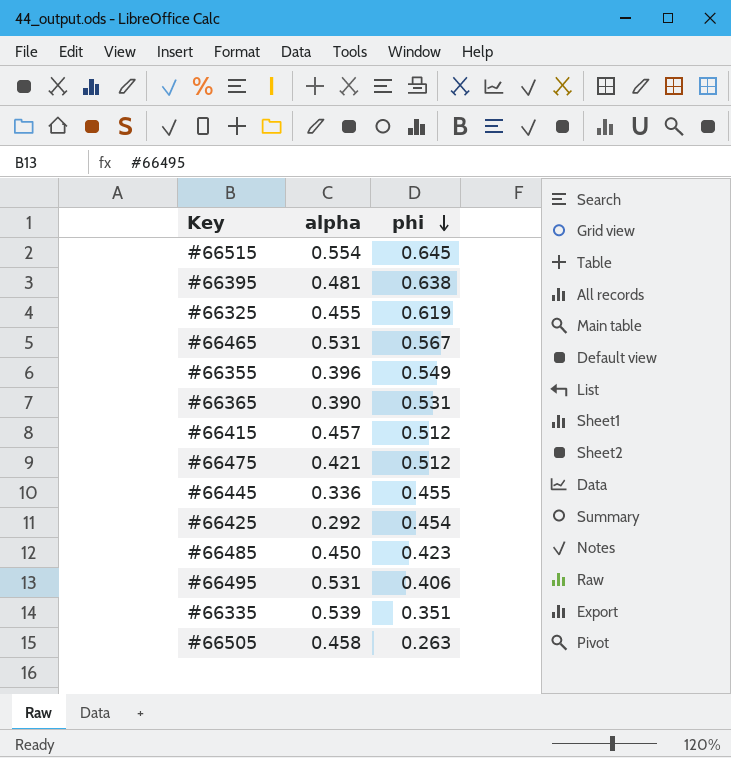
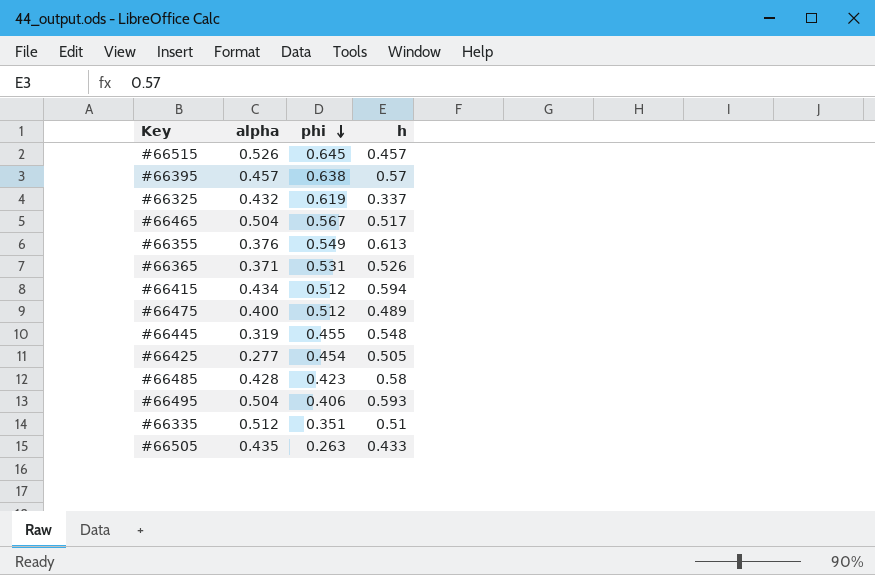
column h | position: none -> 4
#66515 | alpha: 0.554 -> 0.526
#66395 | alpha: 0.481 -> 0.457
#66325 | alpha: 0.455 -> 0.432
#66465 | alpha: 0.531 -> 0.504
#66355 | alpha: 0.396 -> 0.376
#66365 | alpha: 0.390 -> 0.371
#66415 | alpha: 0.457 -> 0.434
#66475 | alpha: 0.421 -> 0.400
#66445 | alpha: 0.336 -> 0.319
#66425 | alpha: 0.292 -> 0.277
#66485 | alpha: 0.450 -> 0.428
#66495 | alpha: 0.531 -> 0.504
#66335 | alpha: 0.539 -> 0.512
#66505 | alpha: 0.458 -> 0.435

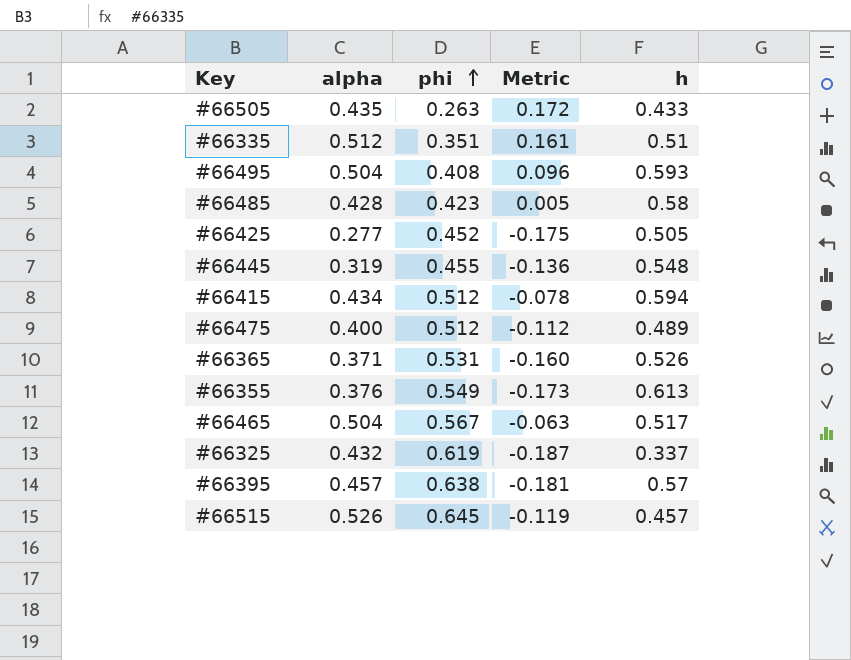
row order: phi descending -> phi ascending
column Metric | formula: none -> [alpha] - [phi]
#66495 | phi: 0.406 -> 0.408
#66425 | phi: 0.454 -> 0.452

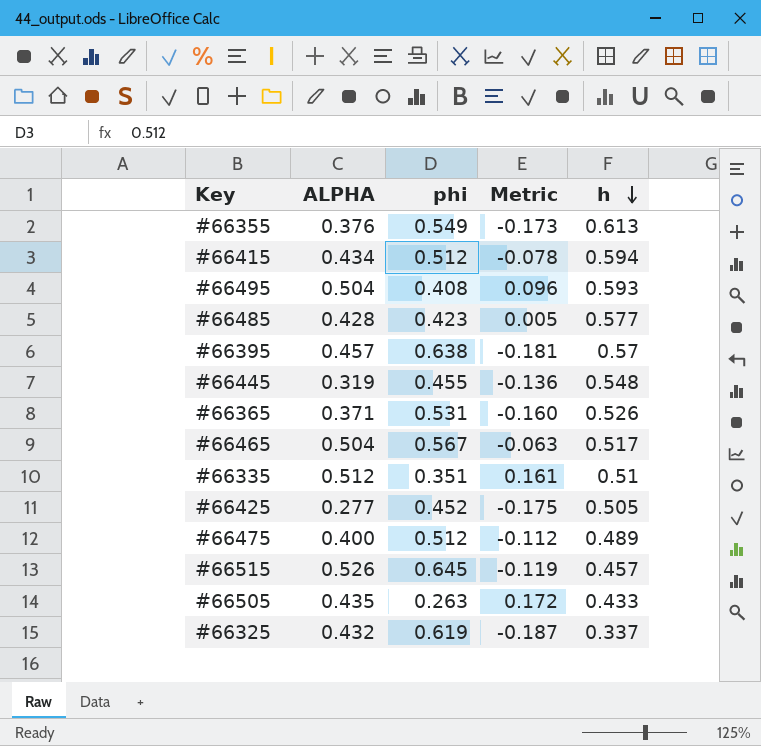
row order: phi ascending -> h descending
column name: alpha -> ALPHA
#66485 | h: 0.58 -> 0.577

